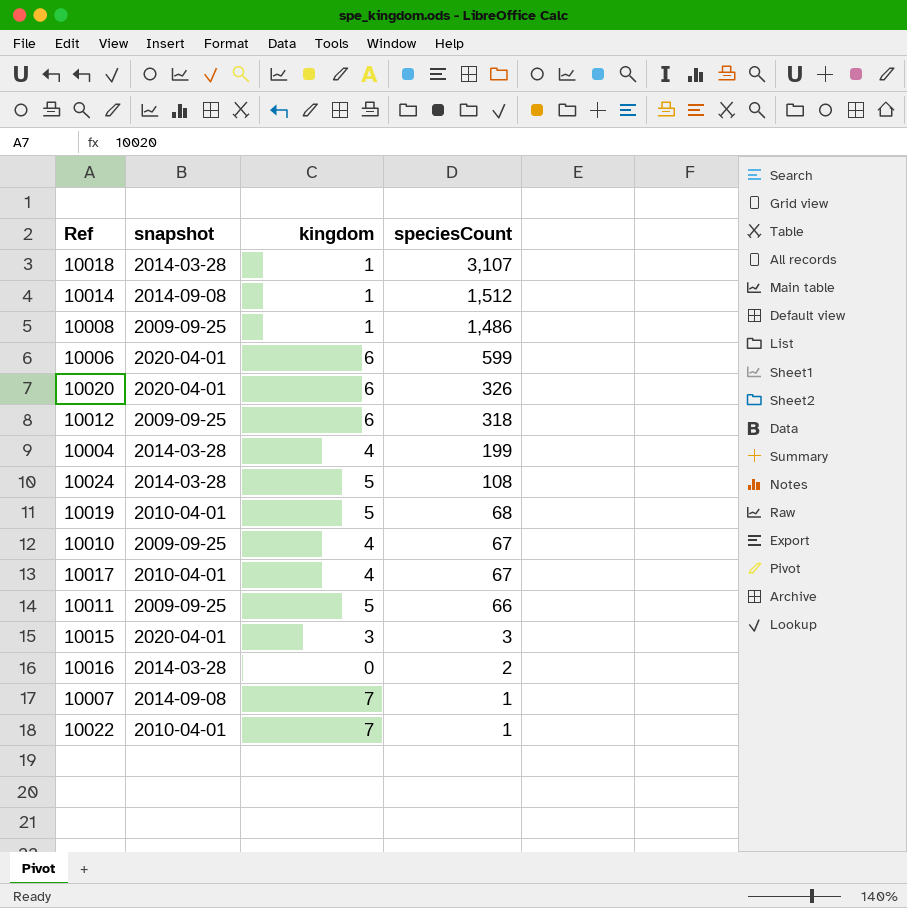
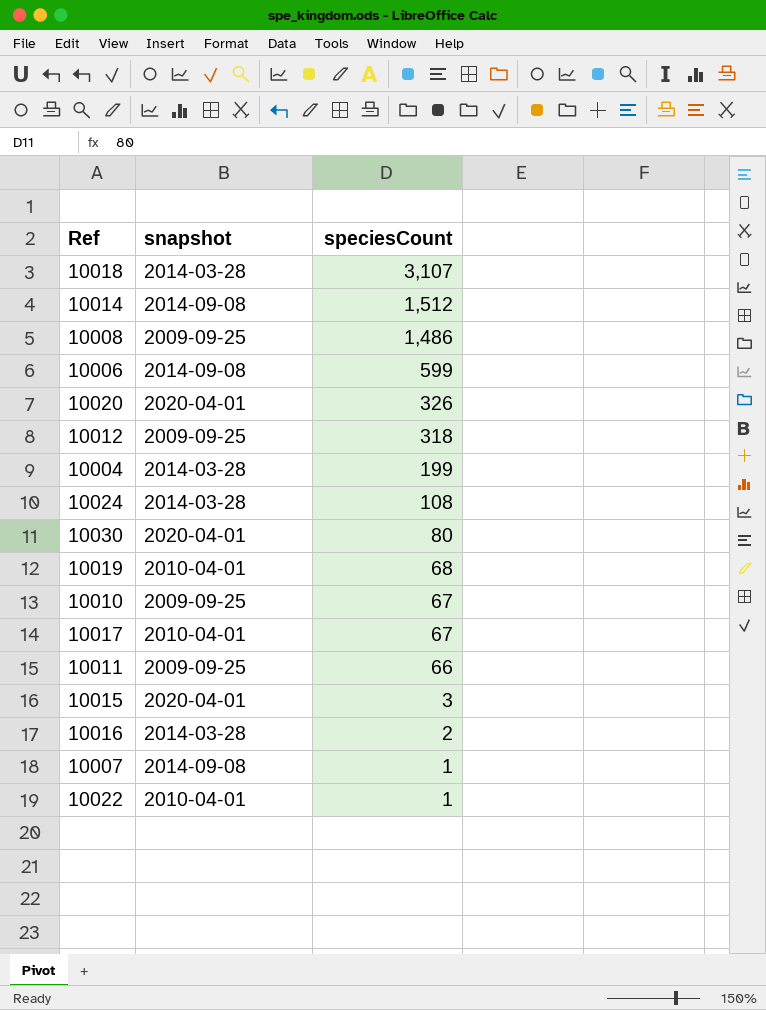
column kingdom | position: 3 -> none
10006 | snapshot: 2020-04-01 -> 2014-09-08
row 10030: none -> 2020-04-01 | 80

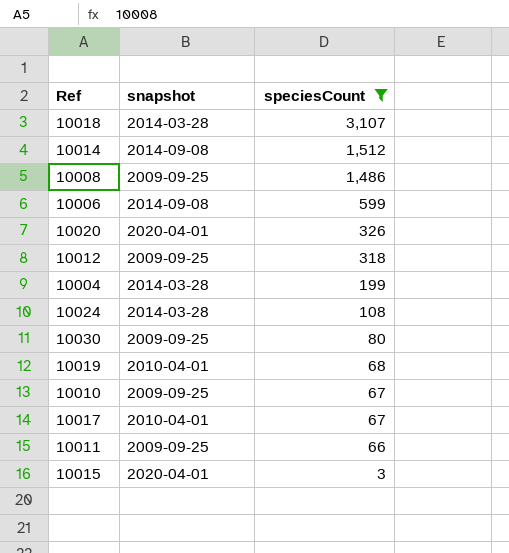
filter: none -> speciesCount >= 3
10030 | snapshot: 2020-04-01 -> 2009-09-25

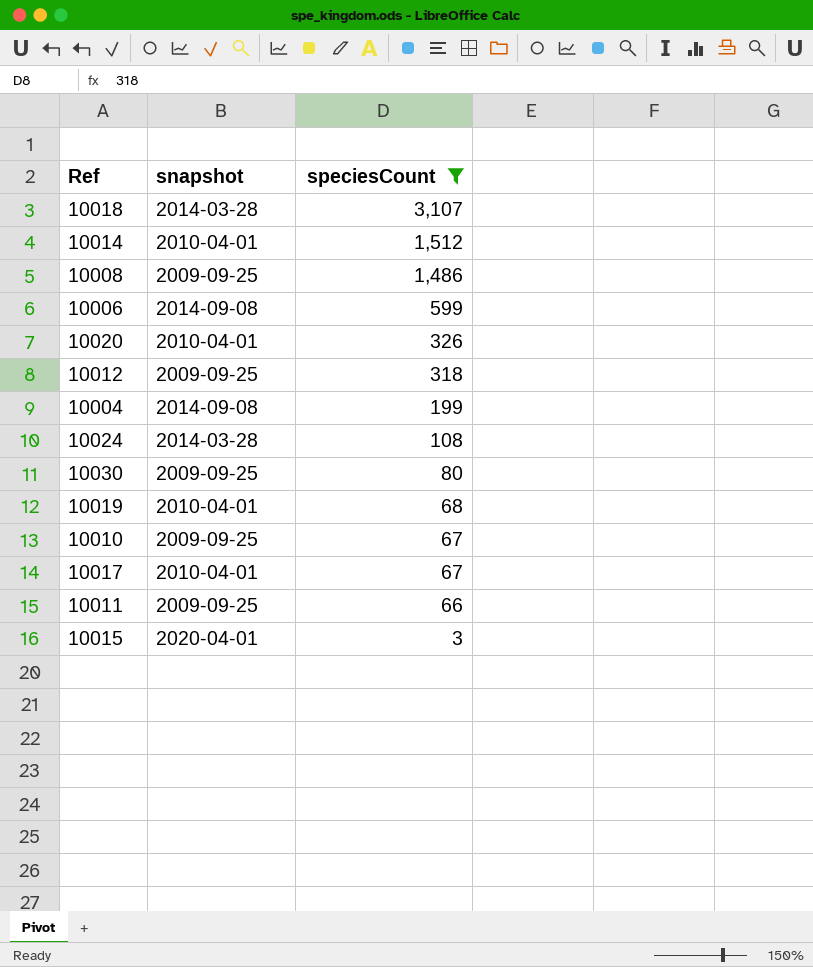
10014 | snapshot: 2014-09-08 -> 2010-04-01
10020 | snapshot: 2020-04-01 -> 2010-04-01
10004 | snapshot: 2014-03-28 -> 2014-09-08

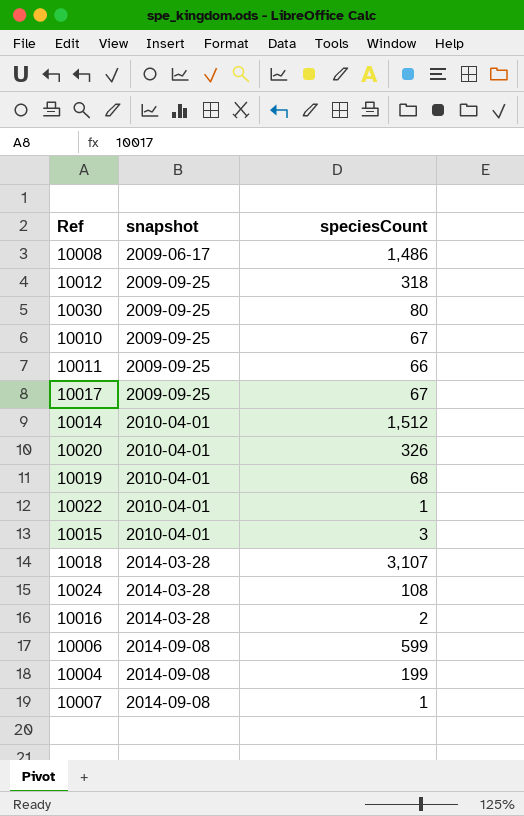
filter: speciesCount >= 3 -> none
row order: speciesCount descending -> snapshot ascending
10008 | snapshot: 2009-09-25 -> 2009-06-17
10017 | snapshot: 2010-04-01 -> 2009-09-25
10015 | snapshot: 2020-04-01 -> 2010-04-01

